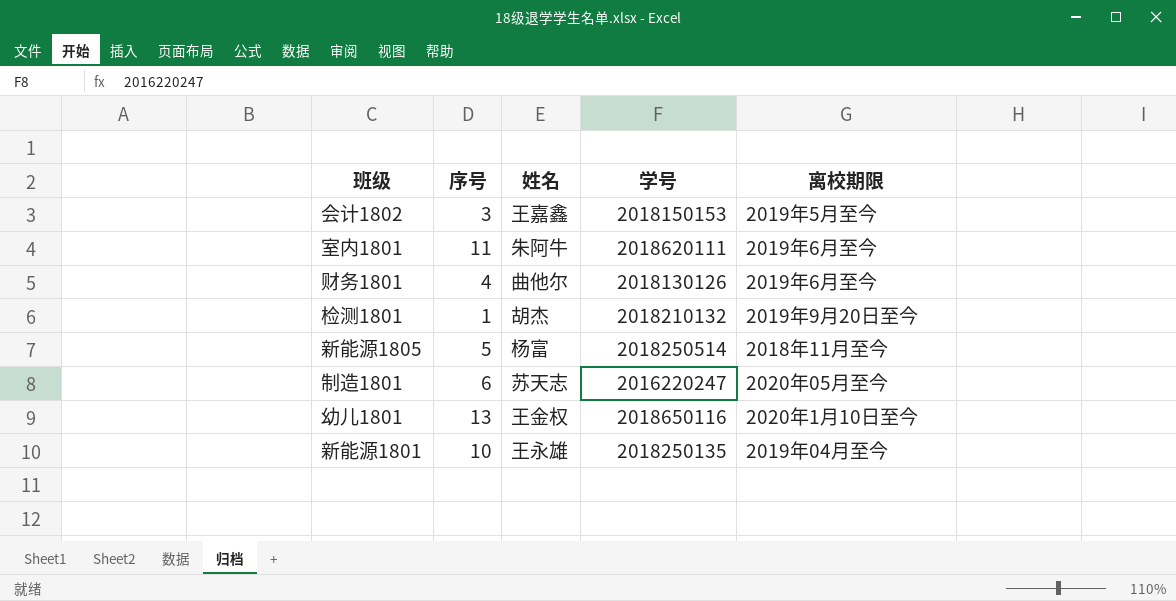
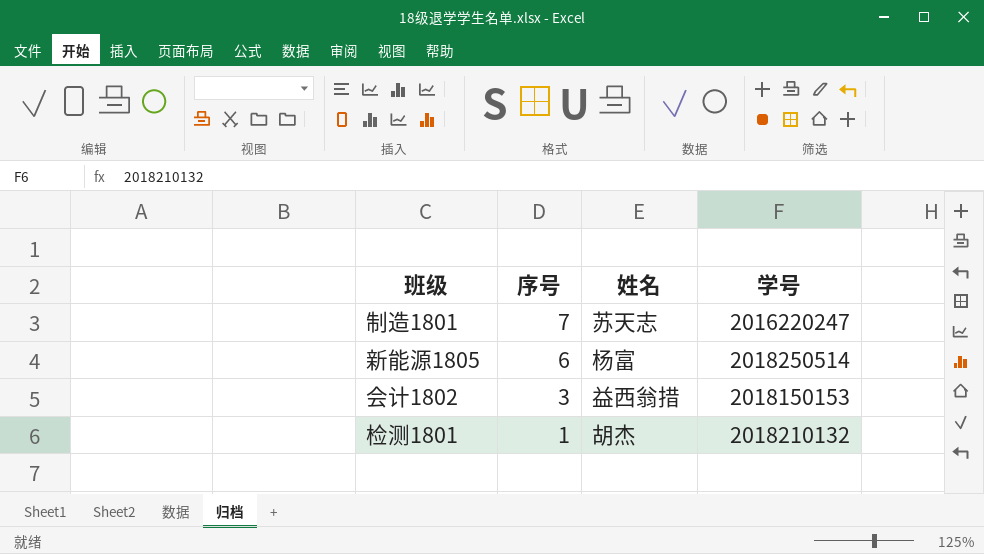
row order: none -> 序号 descending
column 离校期限 | position: 5 -> none
row 室内1801: 11 | 朱阿牛 | 2018620111 | 2019年6月至今 -> none
row 财务1801: 4 | 曲他尔 | 2018130126 | 2019年6月至今 -> none
row 幼儿1801: 13 | 王金权 | 2018650116 | 2020年1月10日至今 -> none
row 新能源1801: 10 | 王永雄 | 2018250135 | 2019年04月至今 -> none
制造1801 | 序号: 6 -> 7
新能源1805 | 序号: 5 -> 6
会计1802 | 姓名: 王嘉鑫 -> 益西翁措

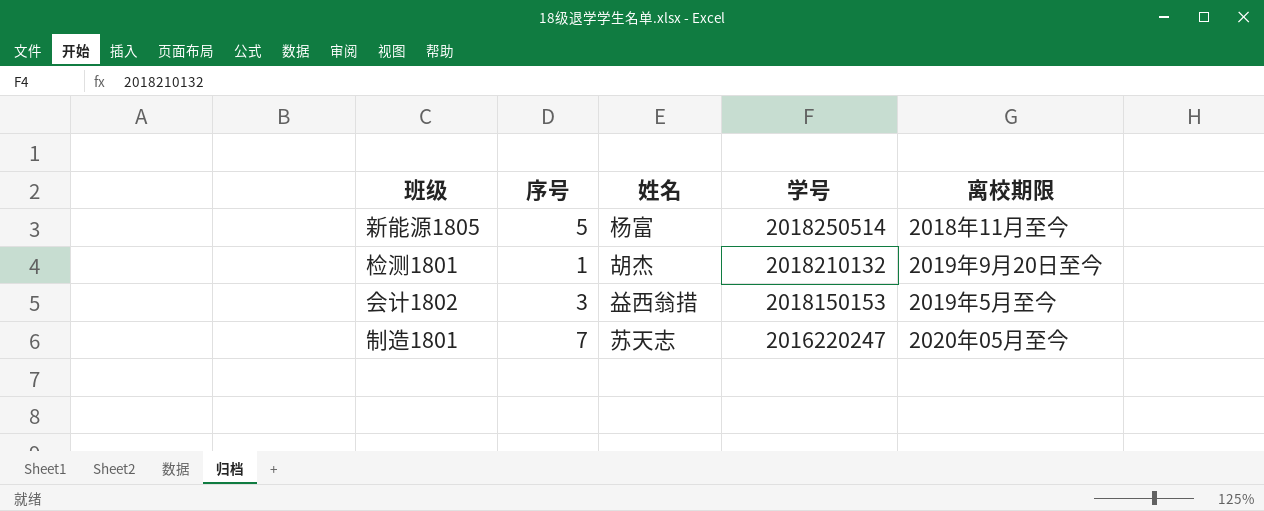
row order: 序号 descending -> 学号 descending
column 离校期限 | position: none -> 5
新能源1805 | 序号: 6 -> 5

